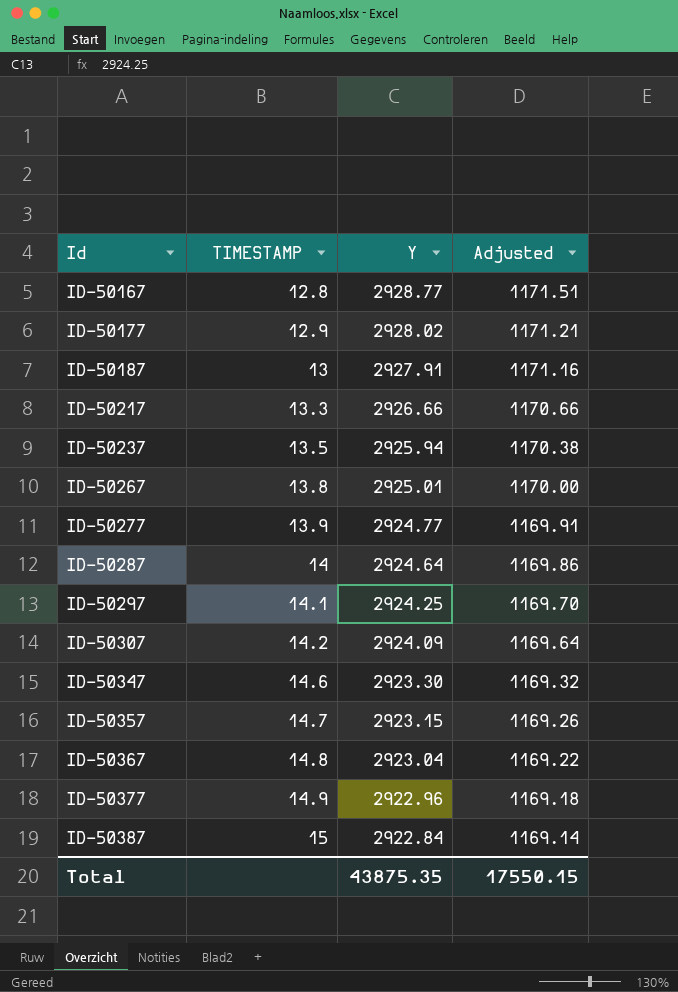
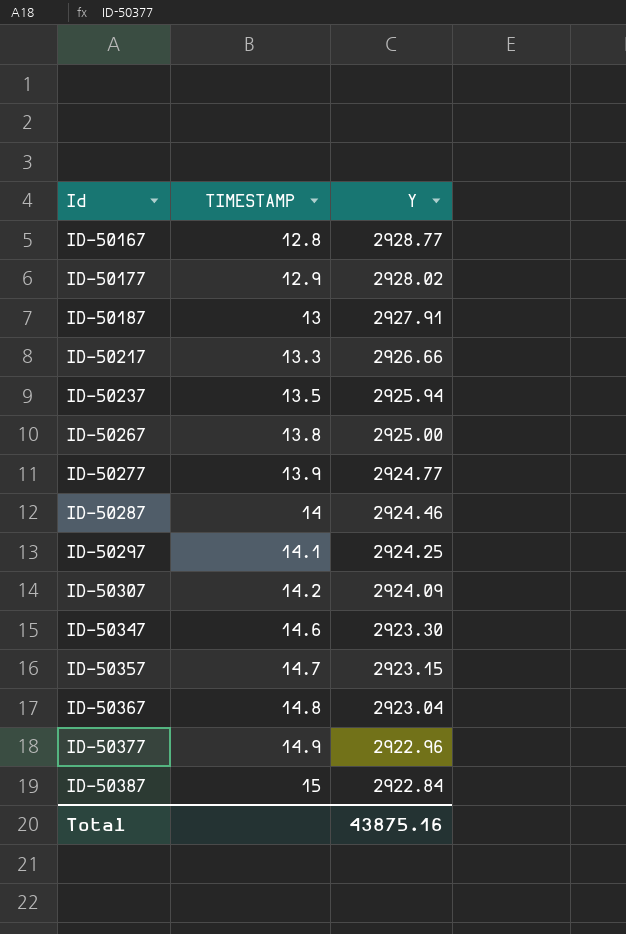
column Adjusted | formula: [Y] * 0.4 -> none
ID-50267 | Y: 2925.01 -> 2925.00
ID-50287 | Y: 2924.64 -> 2924.46
Total | Y: 43875.35 -> 43875.16

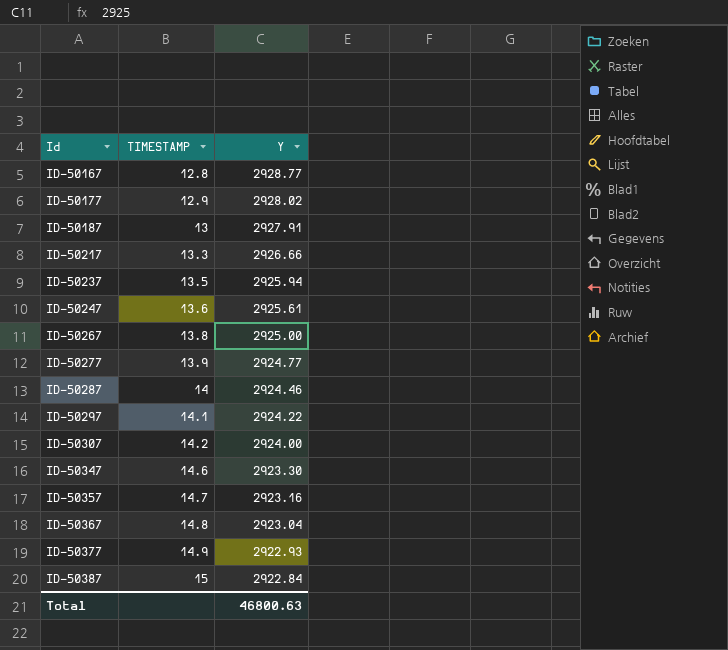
row ID-50247: none -> 13.6 | 2925.61
ID-50297 | Y: 2924.25 -> 2924.22
ID-50307 | Y: 2924.09 -> 2924.00
ID-50357 | Y: 2923.15 -> 2923.16
ID-50377 | Y: 2922.96 -> 2922.93
Total | Y: 43875.16 -> 46800.63

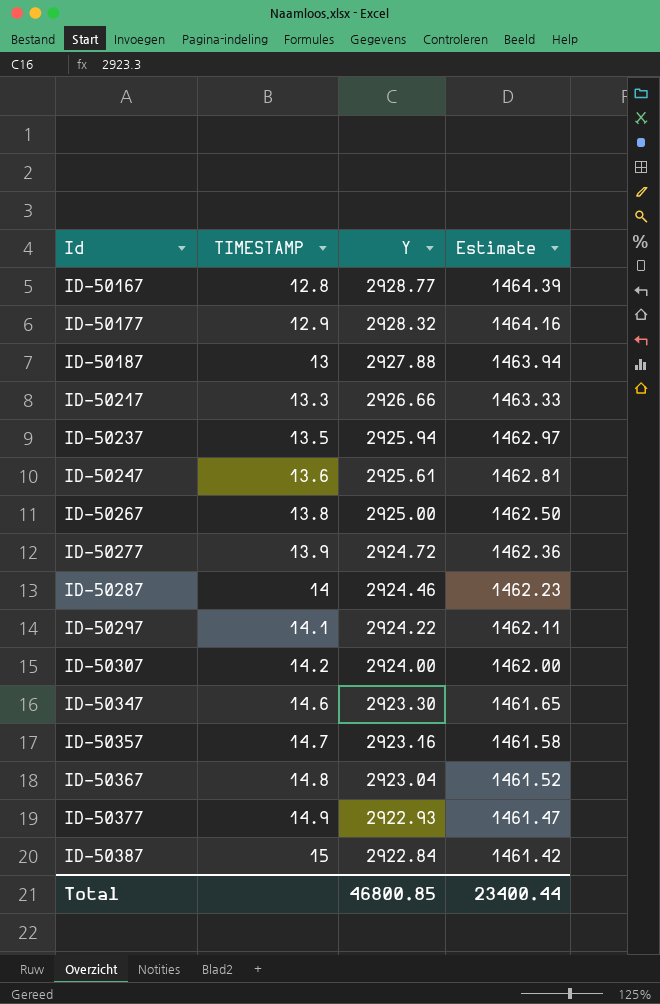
column Estimate | formula: none -> [Y] * 0.5
ID-50177 | Y: 2928.02 -> 2928.32
ID-50187 | Y: 2927.91 -> 2927.88
ID-50277 | Y: 2924.77 -> 2924.72
Total | Y: 46800.63 -> 46800.85

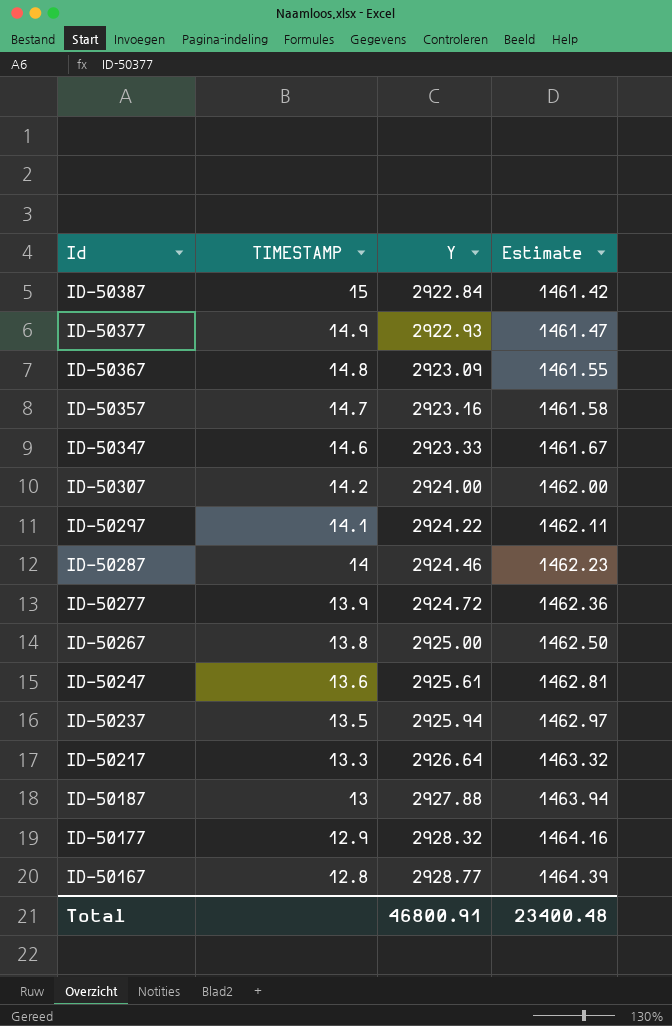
row order: Id ascending -> Id descending
ID-50367 | Y: 2923.04 -> 2923.09
ID-50367 | Estimate: 1461.52 -> 1461.55
ID-50347 | Y: 2923.30 -> 2923.33
ID-50347 | Estimate: 1461.65 -> 1461.67
ID-50217 | Y: 2926.66 -> 2926.64
ID-50217 | Estimate: 1463.33 -> 1463.32
Total | Y: 46800.85 -> 46800.91
Total | Estimate: 23400.44 -> 23400.48

